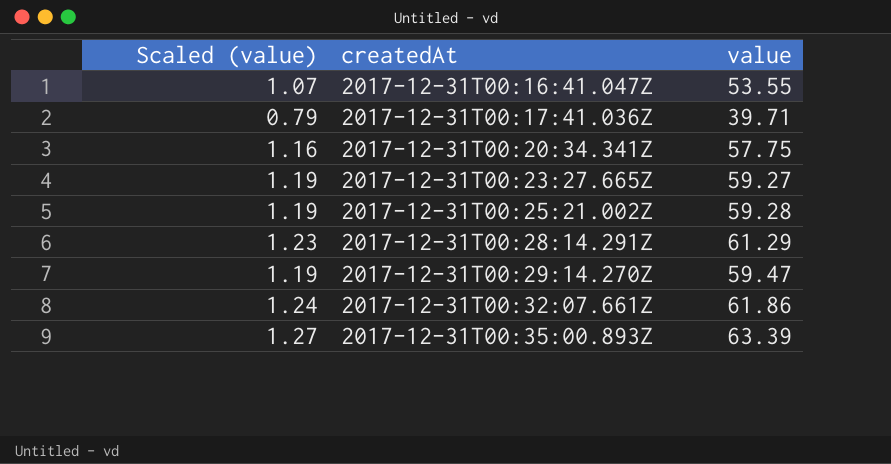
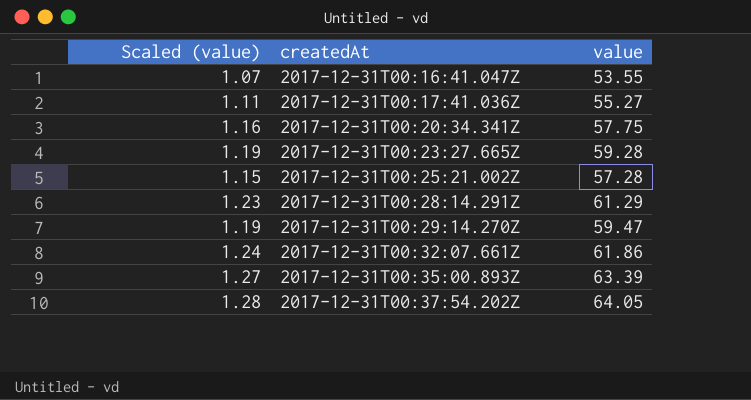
2017-12-31T00:17:41.036Z | Scaled (value): 0.79 -> 1.11
2017-12-31T00:17:41.036Z | value: 39.71 -> 55.27
2017-12-31T00:23:27.665Z | value: 59.27 -> 59.28
2017-12-31T00:25:21.002Z | Scaled (value): 1.19 -> 1.15
2017-12-31T00:25:21.002Z | value: 59.28 -> 57.28
row 2017-12-31T00:37:54.202Z: none -> 1.28 | 64.05

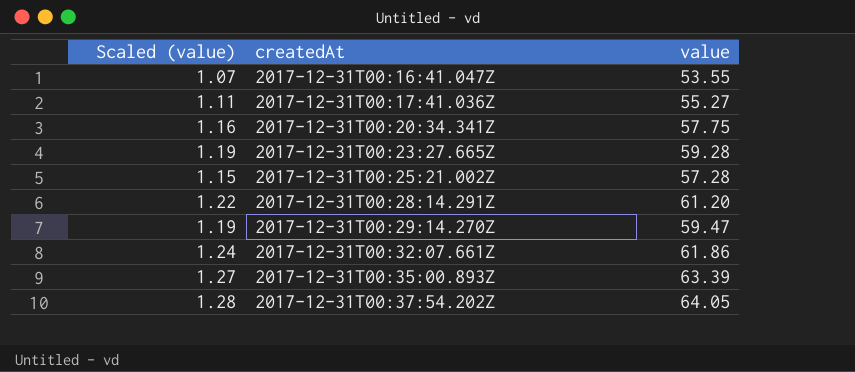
2017-12-31T00:28:14.291Z | Scaled (value): 1.23 -> 1.22
2017-12-31T00:28:14.291Z | value: 61.29 -> 61.20

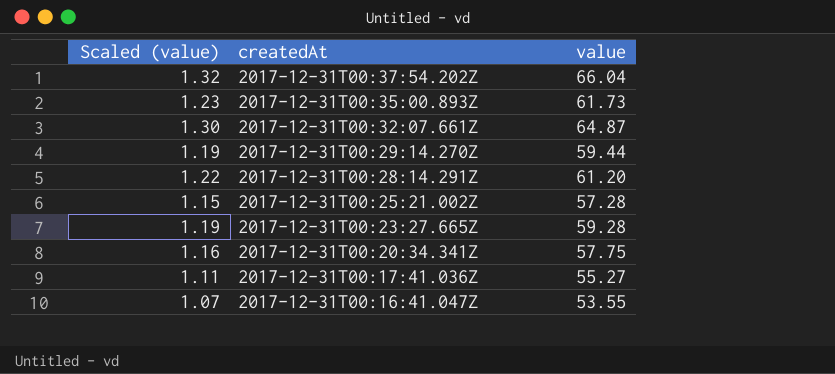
row order: createdAt ascending -> createdAt descending
2017-12-31T00:37:54.202Z | Scaled (value): 1.28 -> 1.32
2017-12-31T00:37:54.202Z | value: 64.05 -> 66.04
2017-12-31T00:35:00.893Z | Scaled (value): 1.27 -> 1.23
2017-12-31T00:35:00.893Z | value: 63.39 -> 61.73
2017-12-31T00:32:07.661Z | Scaled (value): 1.24 -> 1.30
2017-12-31T00:32:07.661Z | value: 61.86 -> 64.87
2017-12-31T00:29:14.270Z | value: 59.47 -> 59.44

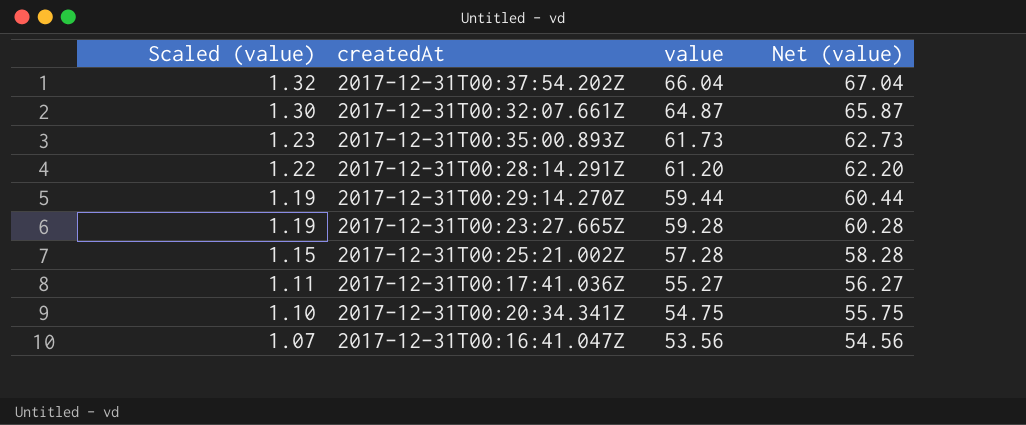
row order: createdAt descending -> Scaled (value) descending
column Net (value) | formula: none -> [value] + 1
2017-12-31T00:20:34.341Z | Scaled (value): 1.16 -> 1.10
2017-12-31T00:20:34.341Z | value: 57.75 -> 54.75
2017-12-31T00:16:41.047Z | value: 53.55 -> 53.56

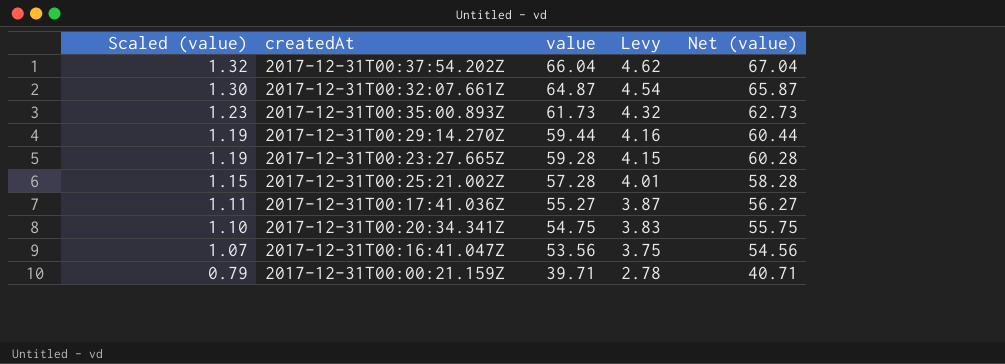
column Levy | formula: none -> [value] * 0.07
row 2017-12-31T00:28:14.291Z: 1.22 | 61.20 | 62.20 -> none
row 2017-12-31T00:00:21.159Z: none -> 0.79 | 39.71 | 2.78 | 40.71

